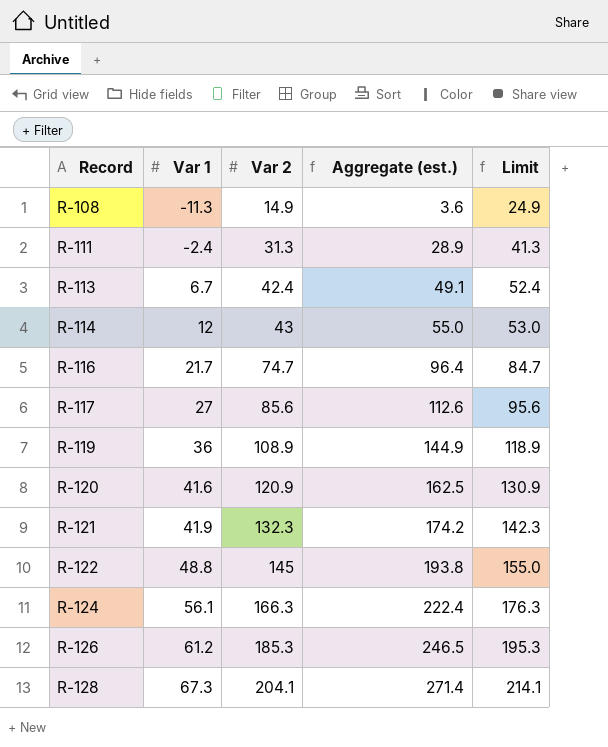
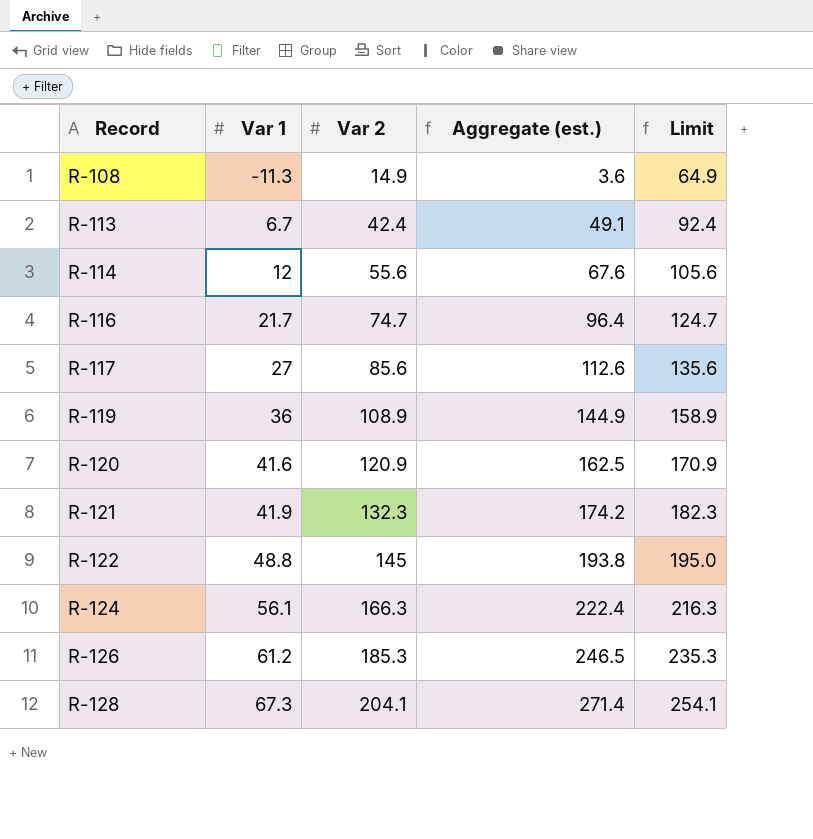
column Limit | formula: [Var 2] + 10 -> [Var 2] + 50
row R-111: -2.4 | 31.3 | 28.9 | 41.3 -> none
R-114 | Var 2: 43 -> 55.6
R-114 | Aggregate (est.): 55.0 -> 67.6

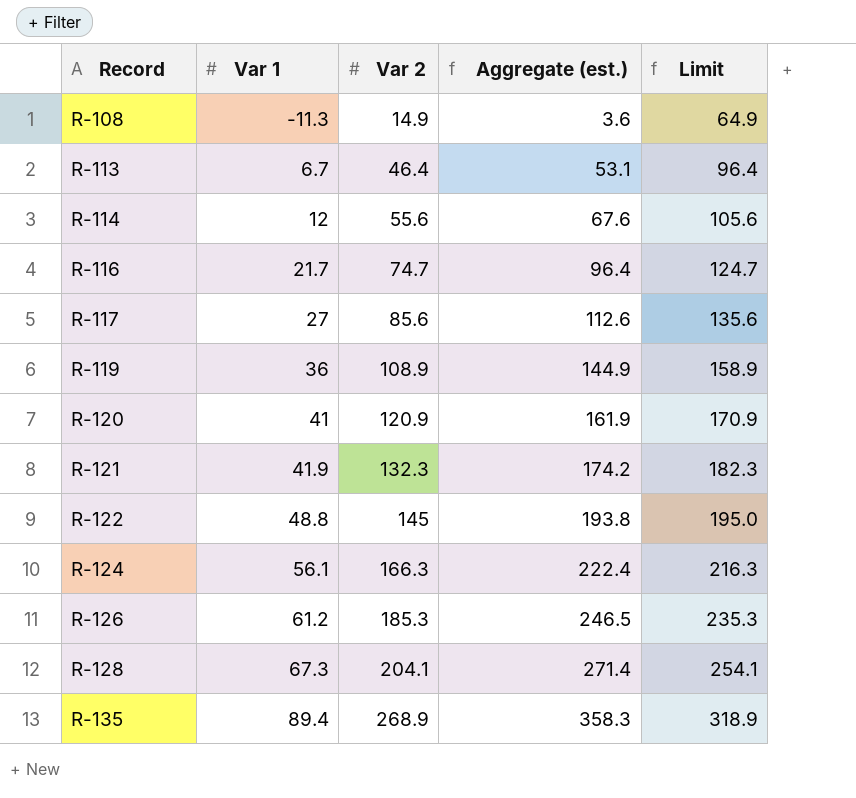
R-113 | Var 2: 42.4 -> 46.4
R-113 | Aggregate (est.): 49.1 -> 53.1
R-113 | Limit: 92.4 -> 96.4
R-120 | Var 1: 41.6 -> 41
R-120 | Aggregate (est.): 162.5 -> 161.9
row R-135: none -> 89.4 | 268.9 | 358.3 | 318.9

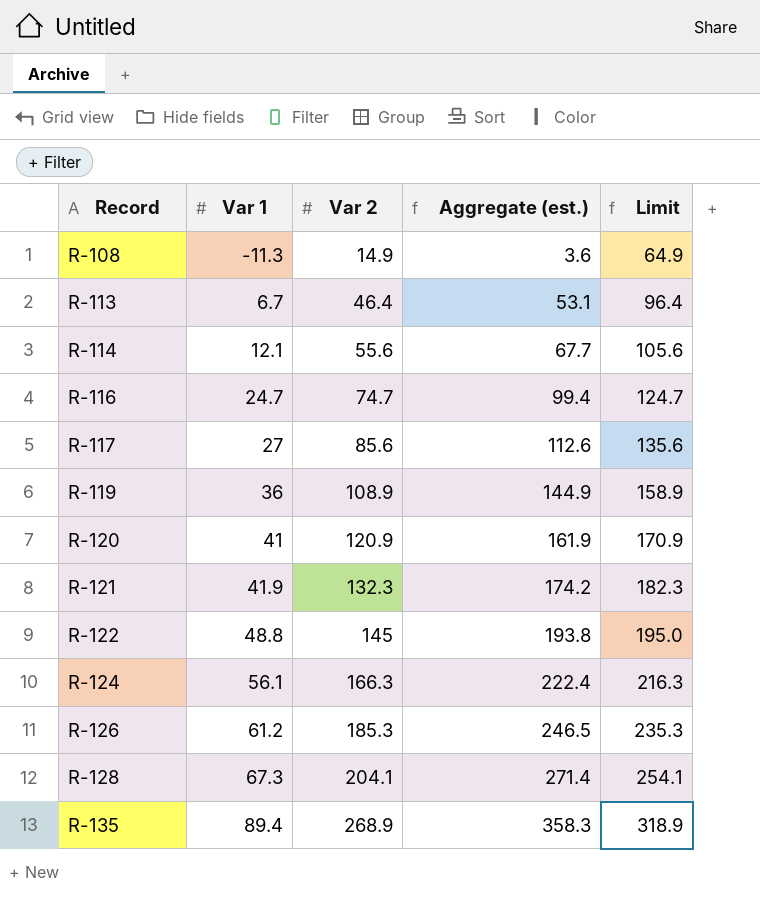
R-114 | Var 1: 12 -> 12.1
R-114 | Aggregate (est.): 67.6 -> 67.7
R-116 | Var 1: 21.7 -> 24.7
R-116 | Aggregate (est.): 96.4 -> 99.4

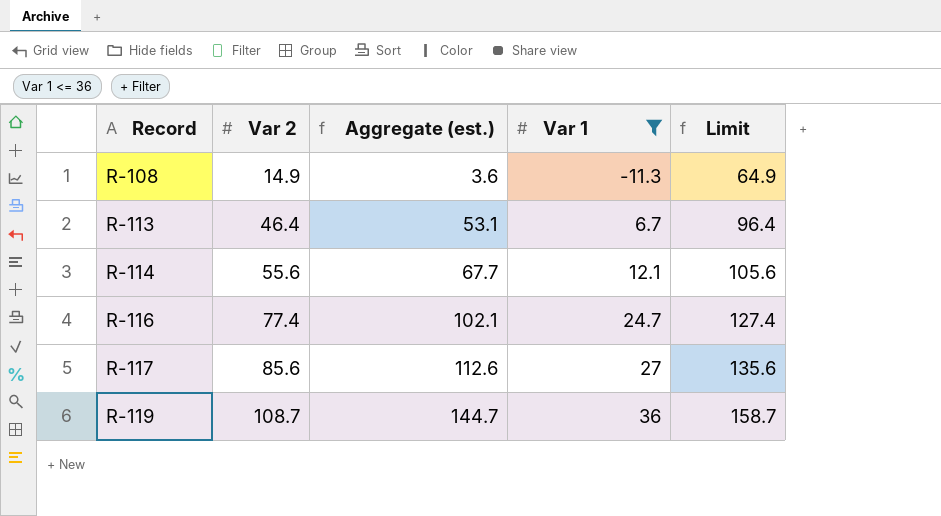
filter: none -> Var 1 <= 36
column Var 1 | position: 2 -> 4
R-116 | Var 2: 74.7 -> 77.4
R-116 | Aggregate (est.): 99.4 -> 102.1
R-116 | Limit: 124.7 -> 127.4
R-119 | Var 2: 108.9 -> 108.7
R-119 | Aggregate (est.): 144.9 -> 144.7
R-119 | Limit: 158.9 -> 158.7

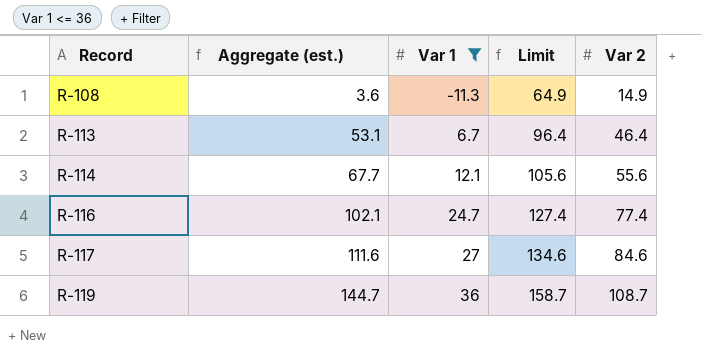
column Var 2 | position: 2 -> 5
R-117 | Aggregate (est.): 112.6 -> 111.6
R-117 | Limit: 135.6 -> 134.6
R-117 | Var 2: 85.6 -> 84.6

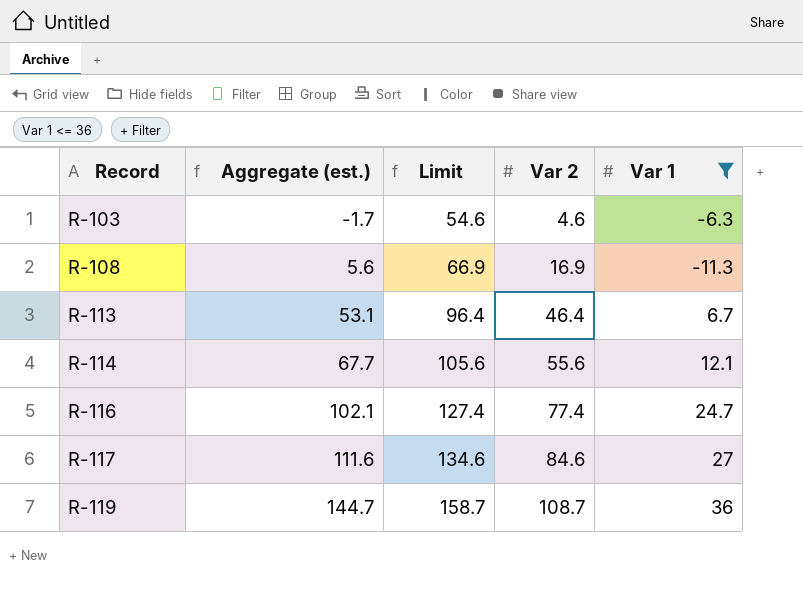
column Var 1 | position: 3 -> 5
row R-103: none -> -1.7 | 54.6 | 4.6 | -6.3
R-108 | Aggregate (est.): 3.6 -> 5.6
R-108 | Limit: 64.9 -> 66.9
R-108 | Var 2: 14.9 -> 16.9

